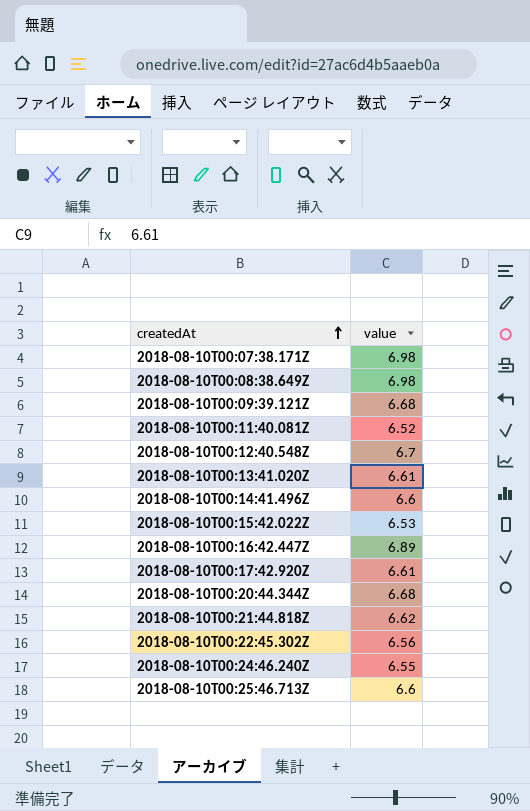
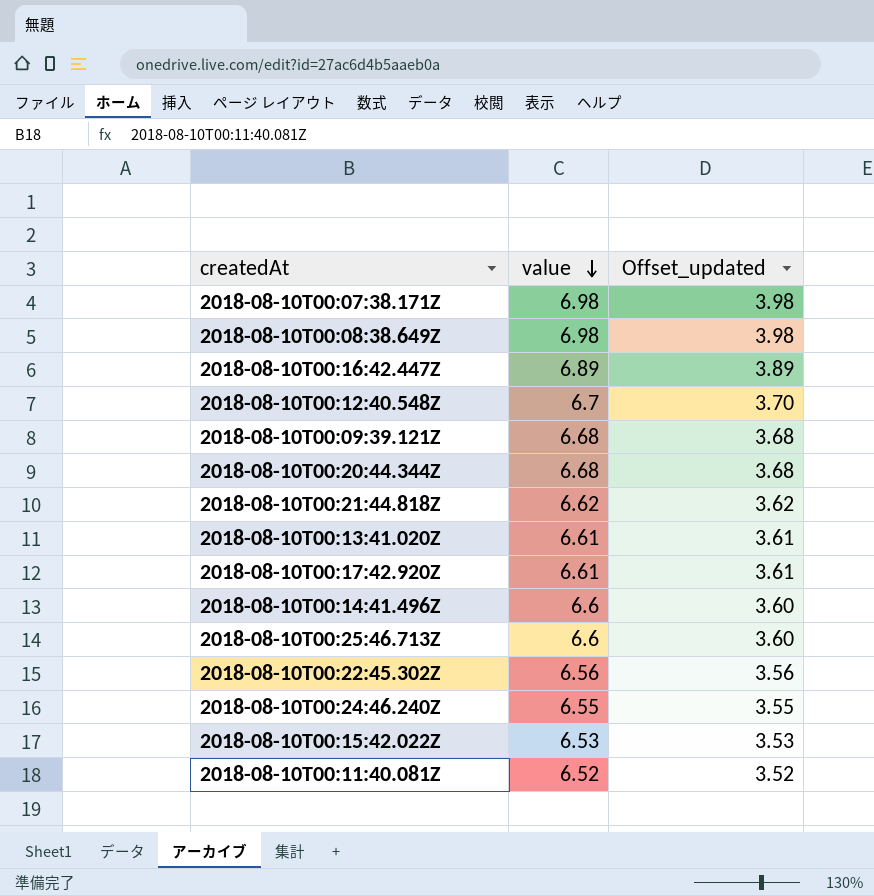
row order: createdAt ascending -> value descending
column Offset_updated | formula: none -> [value] - 3

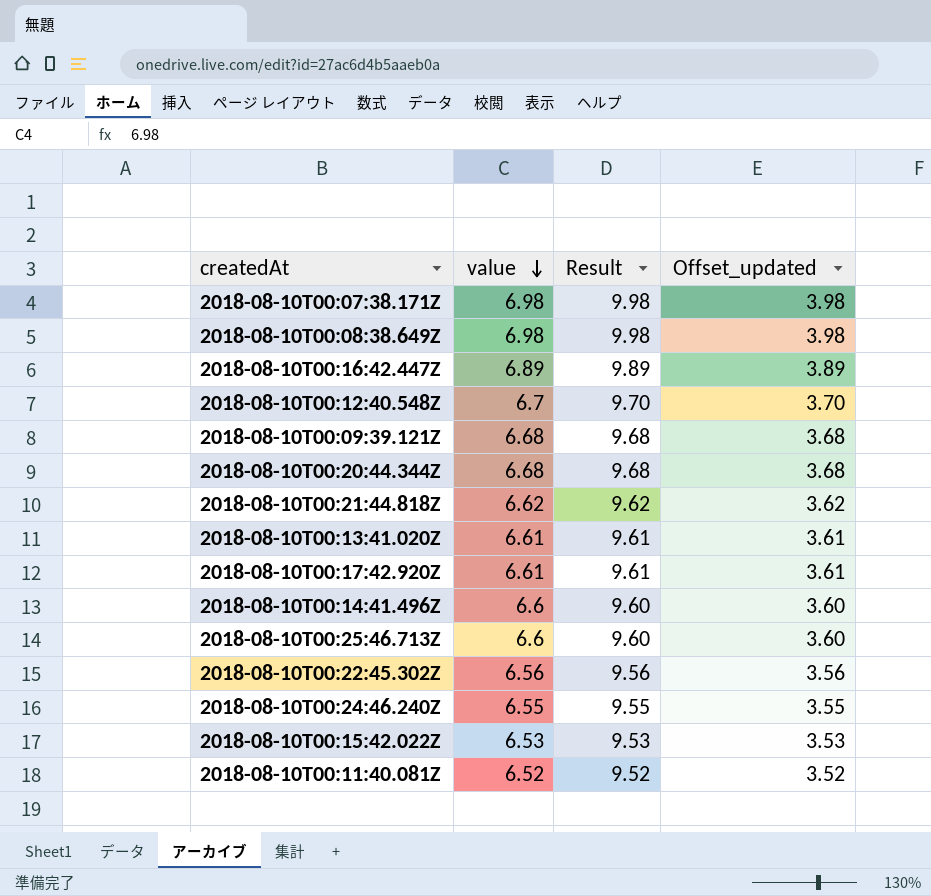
column Result | formula: none -> [value] + 3

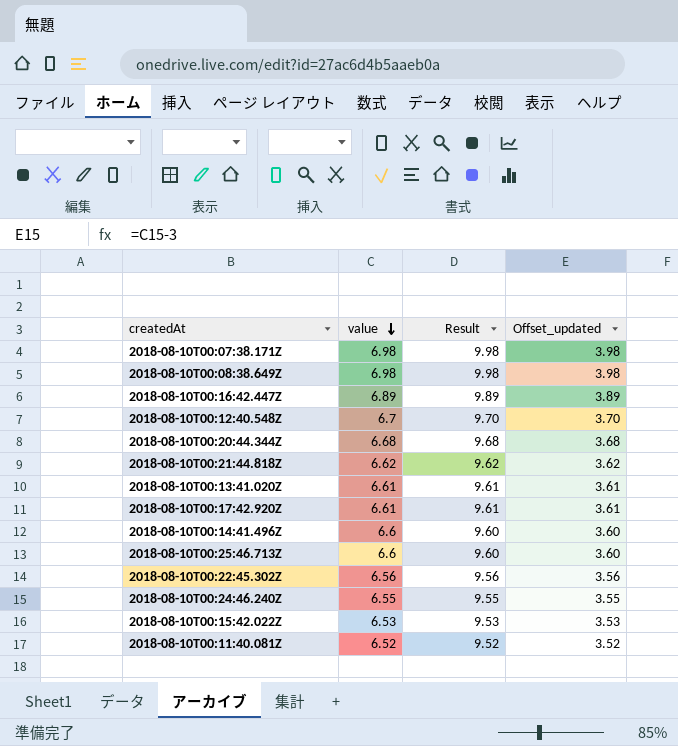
row 2018-08-10T00:09:39.121Z: 6.68 | 9.68 | 3.68 -> none

